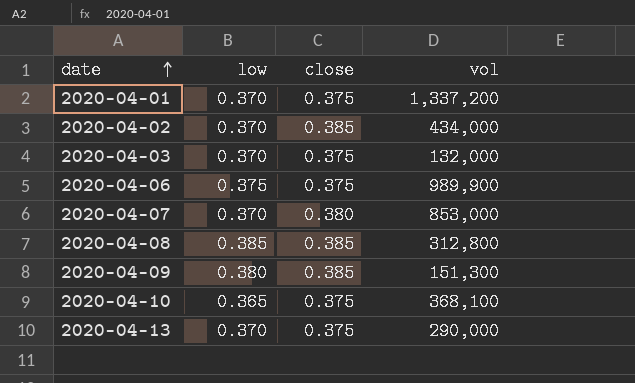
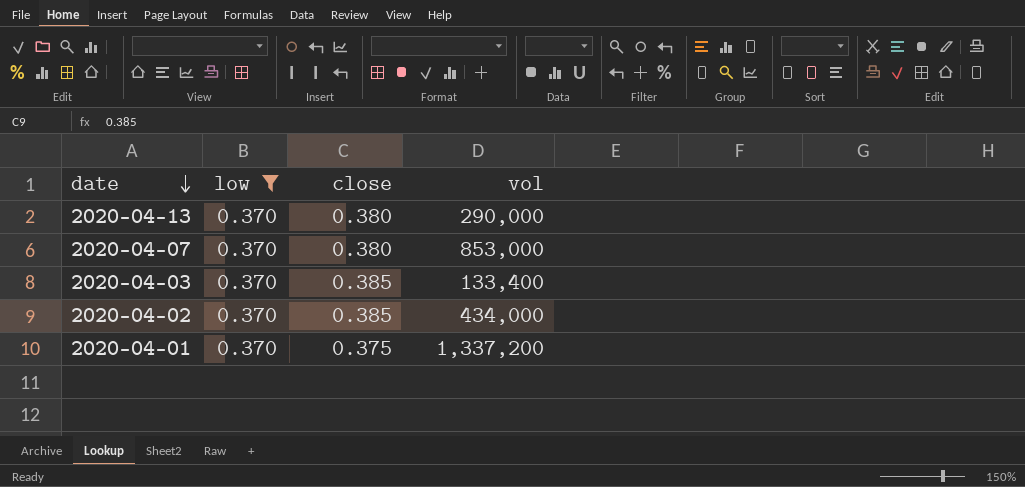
filter: none -> low = 0.370
row order: date ascending -> date descending
2020-04-13 | close: 0.375 -> 0.380
2020-04-03 | close: 0.375 -> 0.385
2020-04-03 | vol: 132,000 -> 133,400

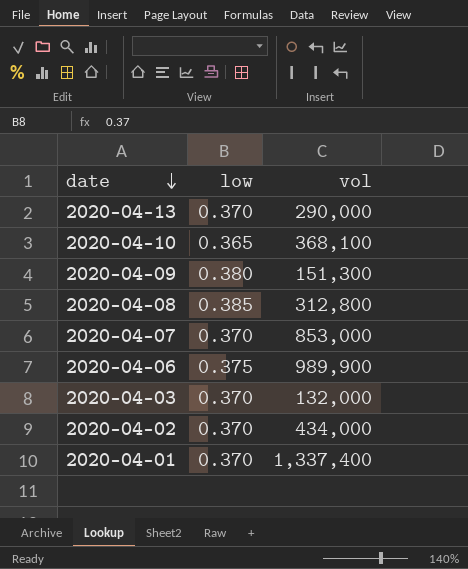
filter: low = 0.370 -> none
column close | position: 3 -> none
2020-04-03 | vol: 133,400 -> 132,000
2020-04-01 | vol: 1,337,200 -> 1,337,400

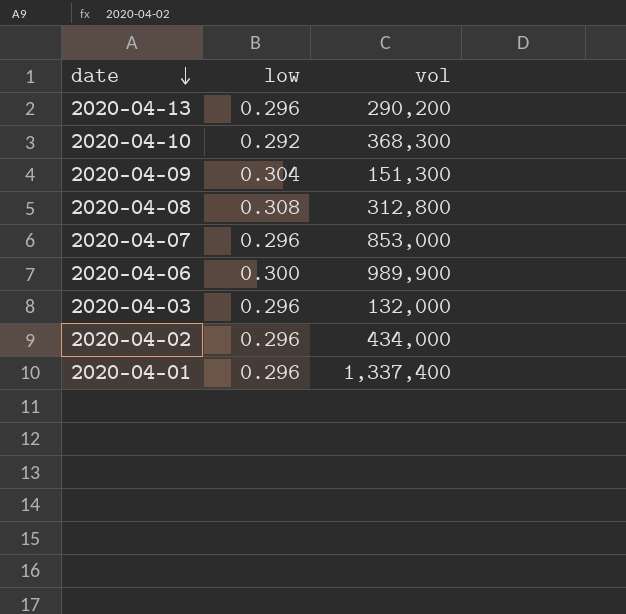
2020-04-13 | low: 0.370 -> 0.296
2020-04-13 | vol: 290,000 -> 290,200
2020-04-10 | low: 0.365 -> 0.292
2020-04-10 | vol: 368,100 -> 368,300
2020-04-09 | low: 0.380 -> 0.304
2020-04-08 | low: 0.385 -> 0.308
2020-04-07 | low: 0.370 -> 0.296
2020-04-06 | low: 0.375 -> 0.300
2020-04-03 | low: 0.370 -> 0.296
2020-04-02 | low: 0.370 -> 0.296
2020-04-01 | low: 0.370 -> 0.296

